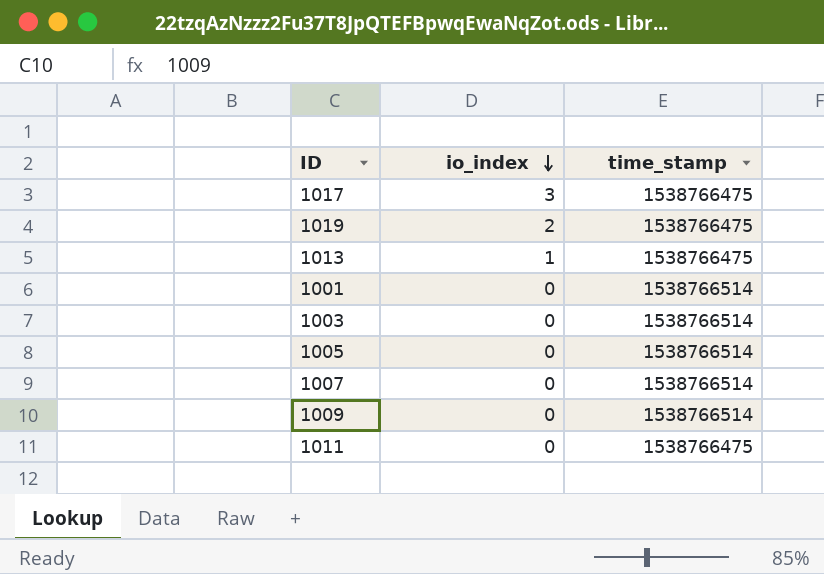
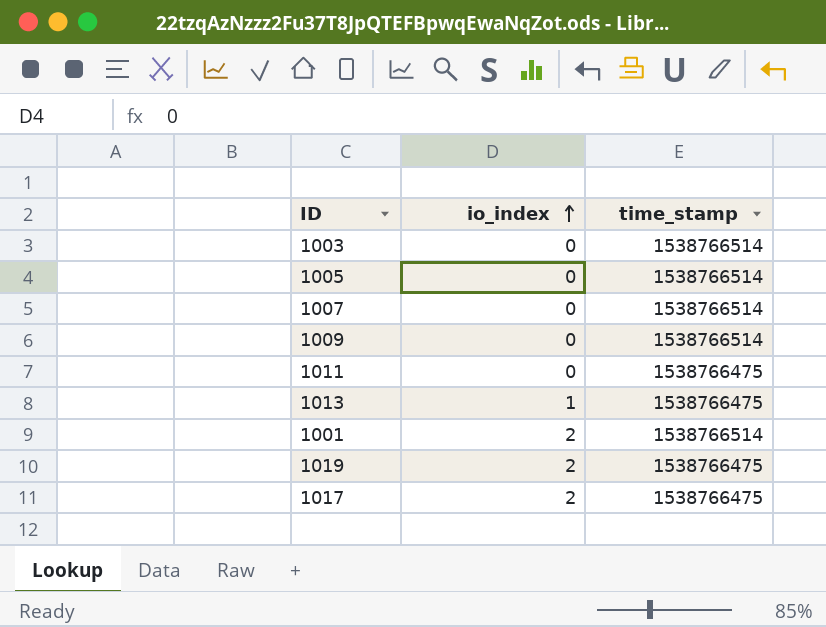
row order: io_index descending -> io_index ascending
1001 | io_index: 0 -> 2
1017 | io_index: 3 -> 2

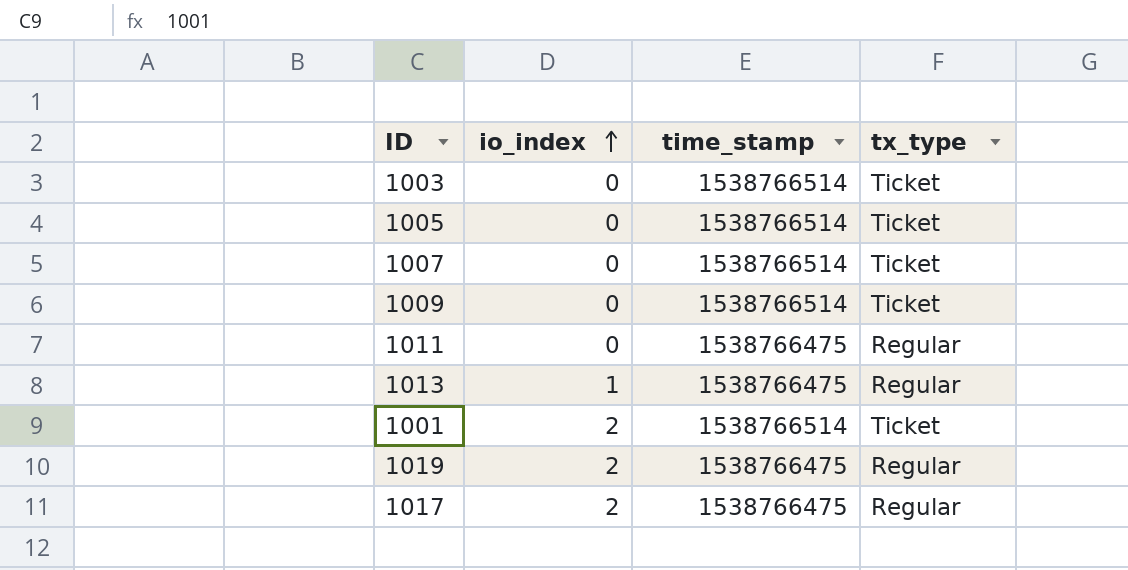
column tx_type | position: none -> 4

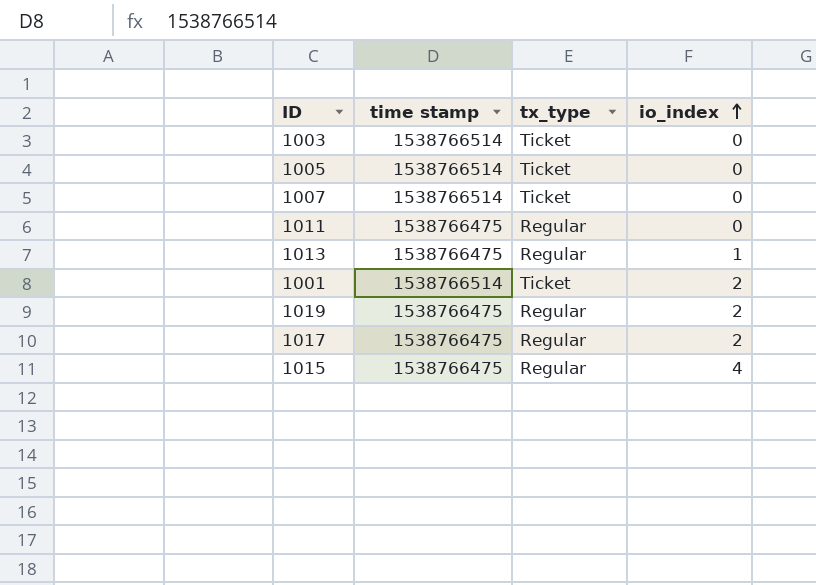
column name: time_stamp -> time stamp
column io_index | position: 2 -> 4
row 1009: 0 | 1538766514 | Ticket -> none
row 1015: none -> 1538766475 | Regular | 4

